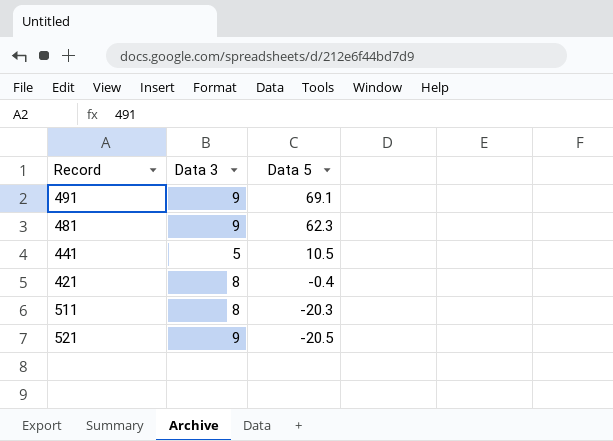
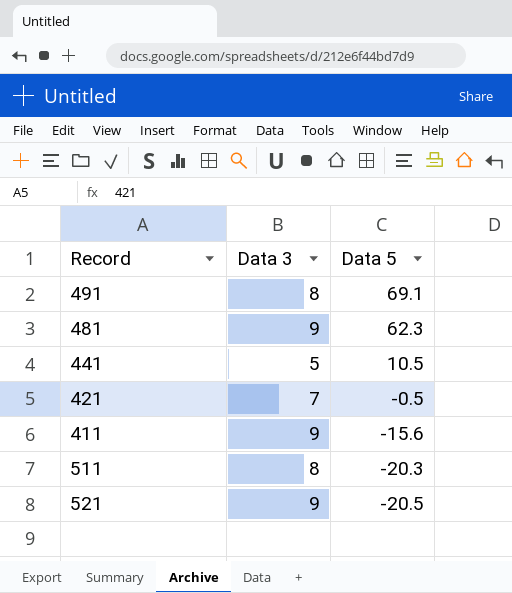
491 | Data 3: 9 -> 8
421 | Data 3: 8 -> 7
421 | Data 5: -0.4 -> -0.5
row 411: none -> 9 | -15.6

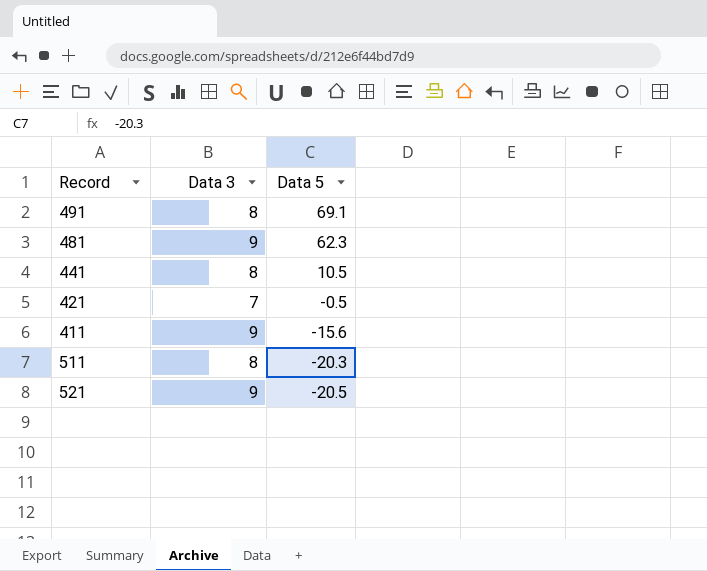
441 | Data 3: 5 -> 8

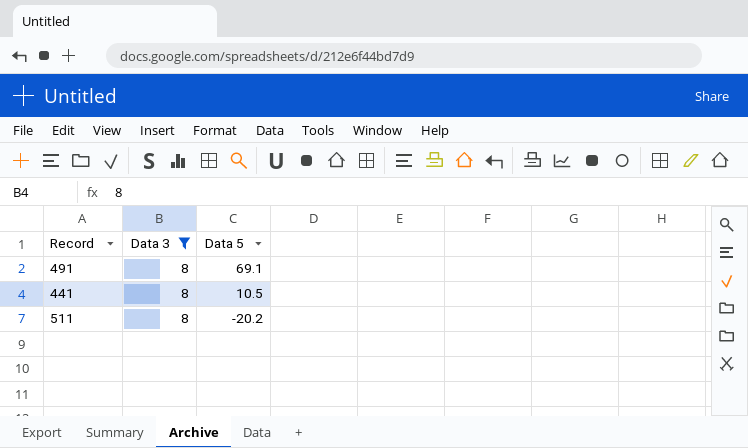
filter: none -> Data 3 = 8
511 | Data 5: -20.3 -> -20.2

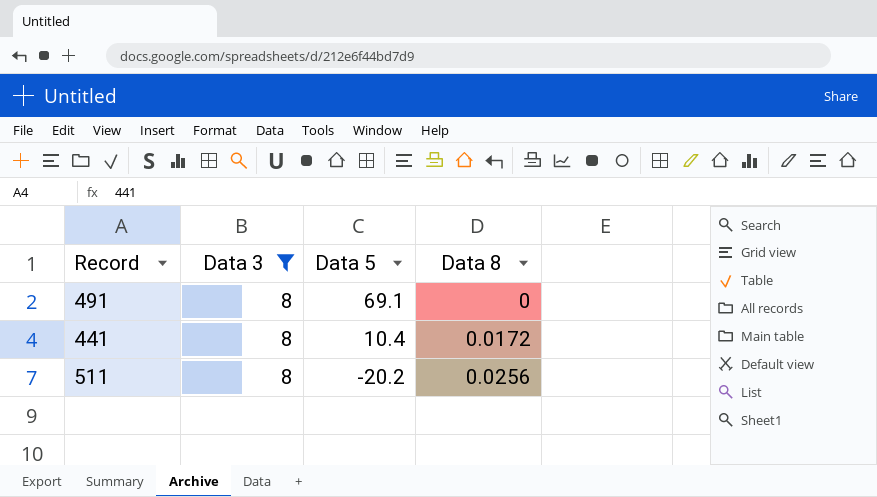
column Data 8 | position: none -> 4
441 | Data 5: 10.5 -> 10.4

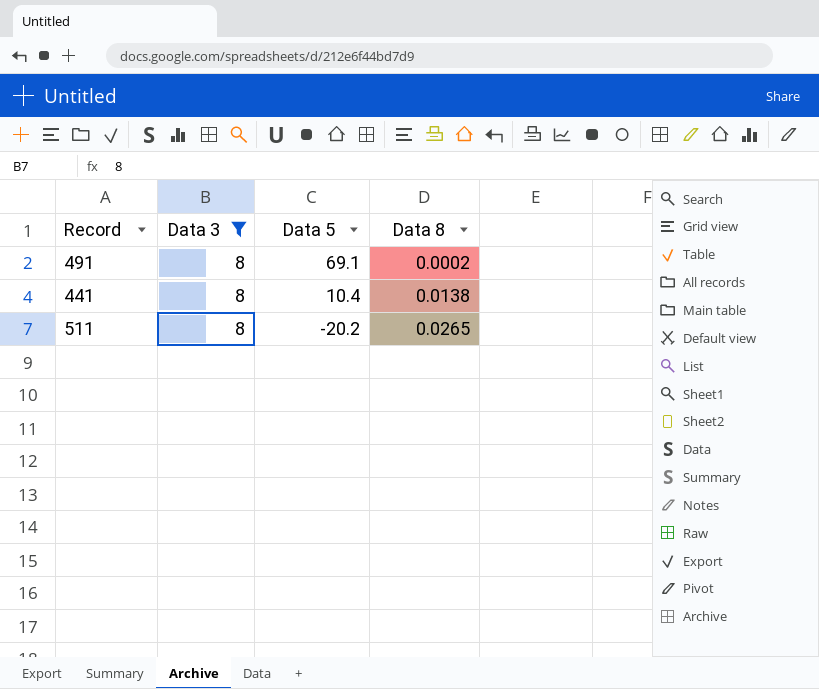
491 | Data 8: 0 -> 0.0002
441 | Data 8: 0.0172 -> 0.0138
511 | Data 8: 0.0256 -> 0.0265

